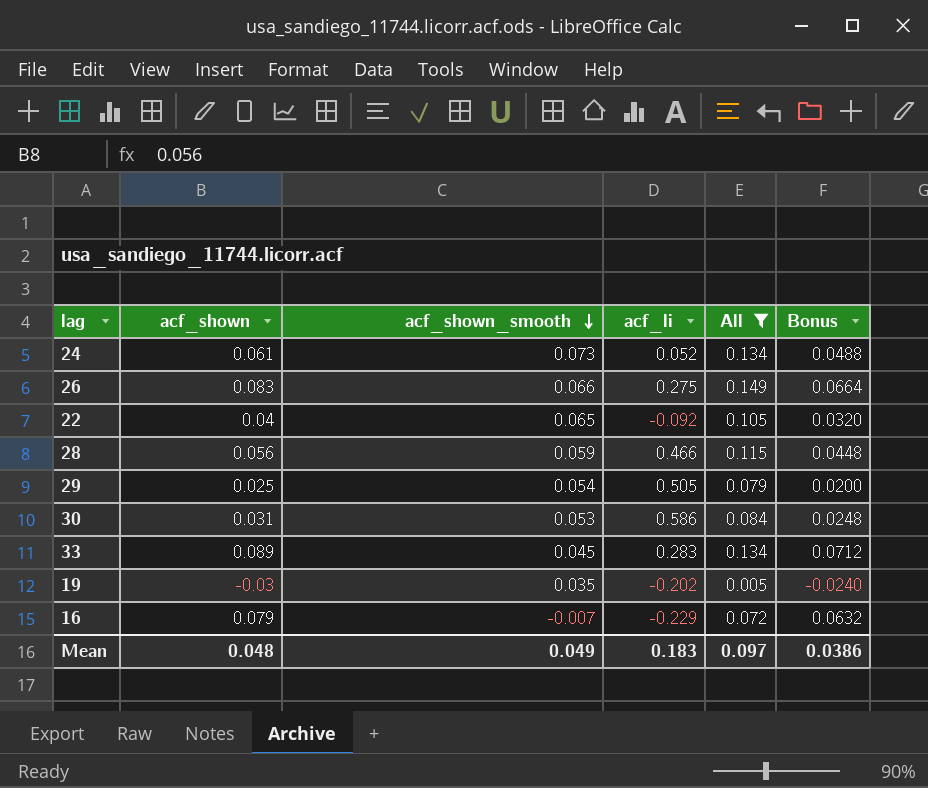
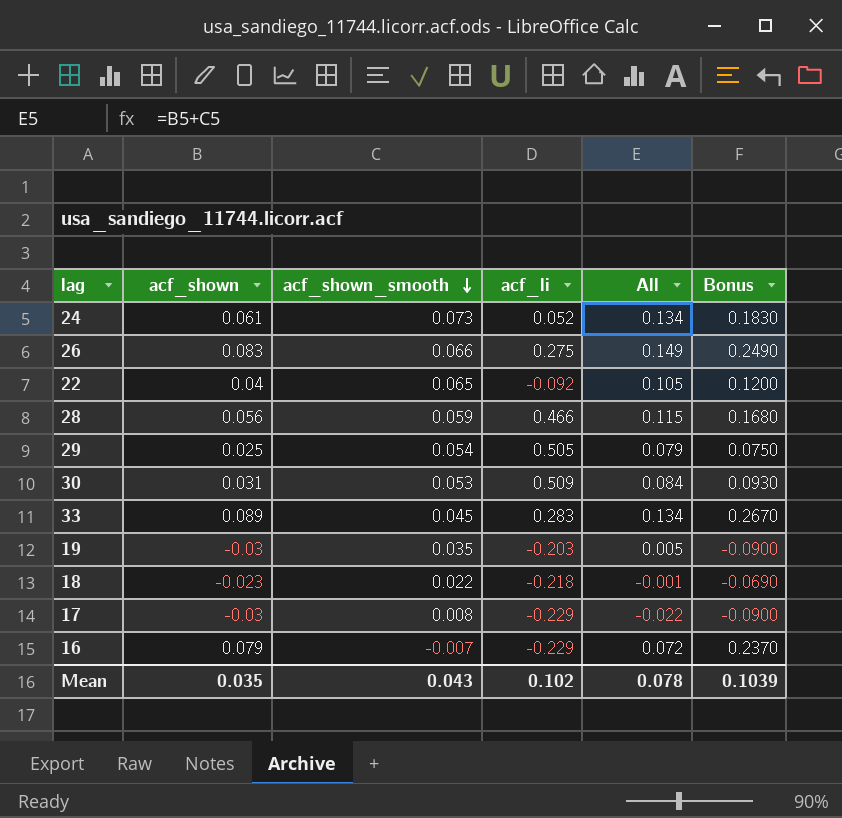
filter: All >= 0.005 -> none
column Bonus | formula: [acf_shown] * 0.8 -> [acf_shown] * 3
30 | acf_li: 0.586 -> 0.509
19 | acf_li: -0.202 -> -0.203
Mean | acf_shown: 0.048 -> 0.035
Mean | acf_shown_smooth: 0.049 -> 0.043
Mean | acf_li: 0.183 -> 0.102
Mean | All: 0.097 -> 0.078
Mean | Bonus: 0.0386 -> 0.1039

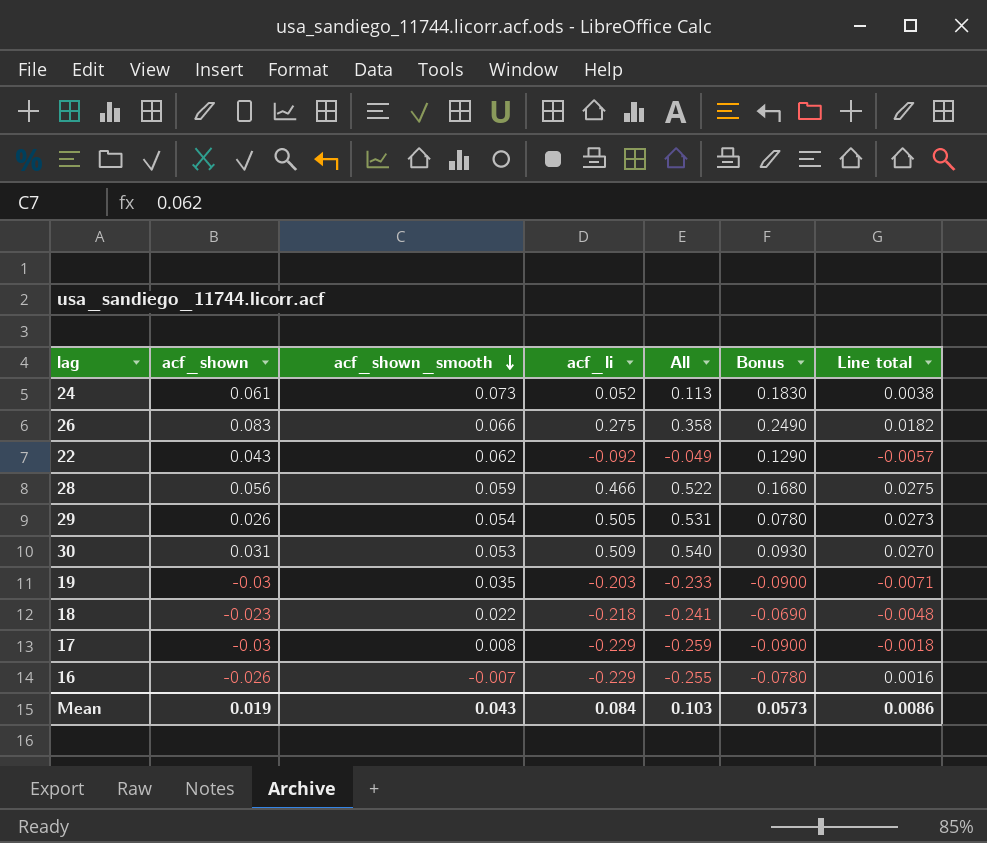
column All | formula: [acf_shown] + [acf_shown_smooth] -> [acf_shown] + [acf_li]
column Line total | formula: none -> [acf_shown_smooth] * [acf_li]
row 33: 0.089 | 0.045 | 0.283 | 0.134 | 0.2670 -> none
22 | acf_shown: 0.04 -> 0.043
22 | acf_shown_smooth: 0.065 -> 0.062
22 | Bonus: 0.1200 -> 0.1290
29 | acf_shown: 0.025 -> 0.026
29 | Bonus: 0.0750 -> 0.0780
16 | acf_shown: 0.079 -> -0.026
16 | Bonus: 0.2370 -> -0.0780
Mean | acf_shown: 0.035 -> 0.019
Mean | acf_li: 0.102 -> 0.084
Mean | All: 0.078 -> 0.103
Mean | Bonus: 0.1039 -> 0.0573

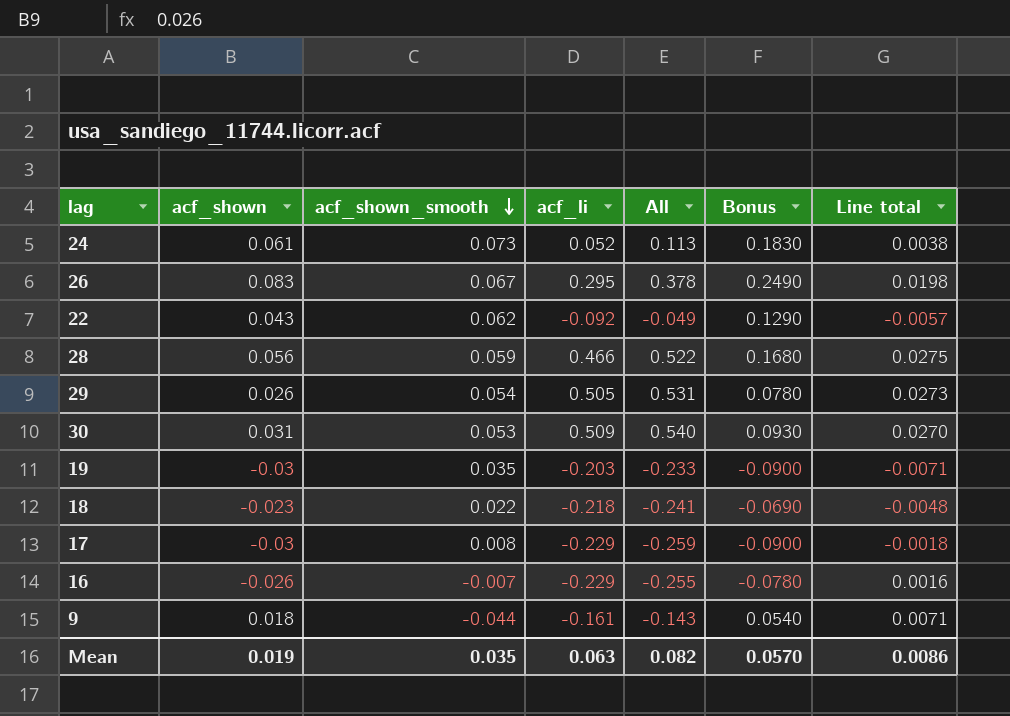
26 | acf_shown_smooth: 0.066 -> 0.067
26 | acf_li: 0.275 -> 0.295
26 | All: 0.358 -> 0.378
26 | Line total: 0.0182 -> 0.0198
row 9: none -> 0.018 | -0.044 | -0.161 | -0.143 | 0.0540 | 0.0071
Mean | acf_shown_smooth: 0.043 -> 0.035
Mean | acf_li: 0.084 -> 0.063
Mean | All: 0.103 -> 0.082
Mean | Bonus: 0.0573 -> 0.0570

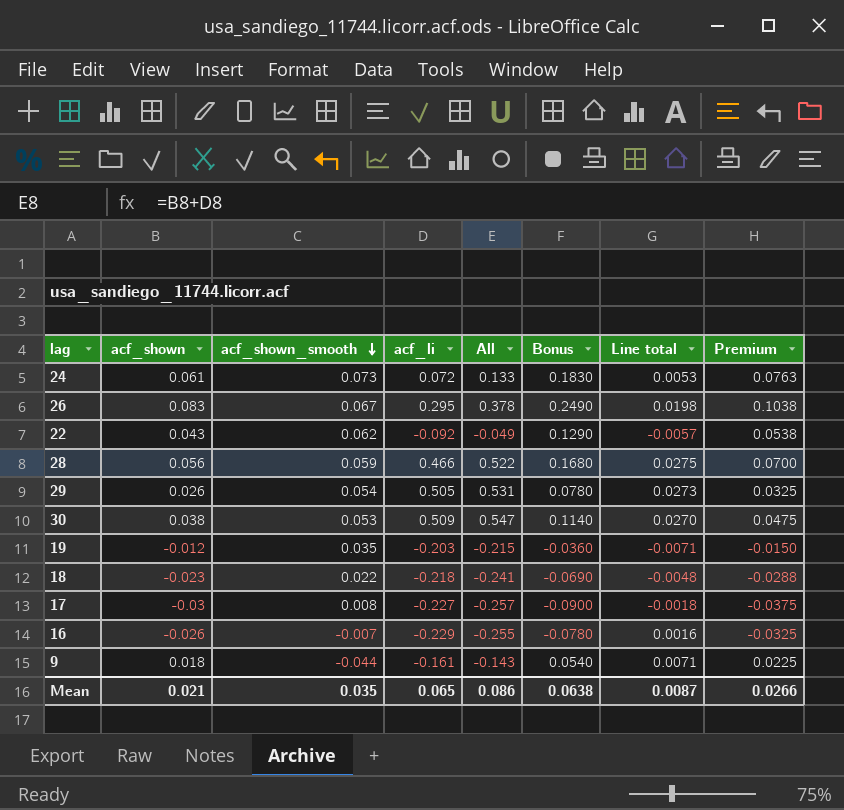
column Premium | formula: none -> [acf_shown] * 1.25
24 | acf_li: 0.052 -> 0.072
24 | All: 0.113 -> 0.133
24 | Line total: 0.0038 -> 0.0053
30 | acf_shown: 0.031 -> 0.038
30 | All: 0.540 -> 0.547
30 | Bonus: 0.0930 -> 0.1140
19 | acf_shown: -0.03 -> -0.012
19 | All: -0.233 -> -0.215
19 | Bonus: -0.0900 -> -0.0360
17 | acf_li: -0.229 -> -0.227
17 | All: -0.259 -> -0.257
Mean | acf_shown: 0.019 -> 0.021
Mean | acf_li: 0.063 -> 0.065
Mean | All: 0.082 -> 0.086
Mean | Bonus: 0.0570 -> 0.0638
Mean | Line total: 0.0086 -> 0.0087

